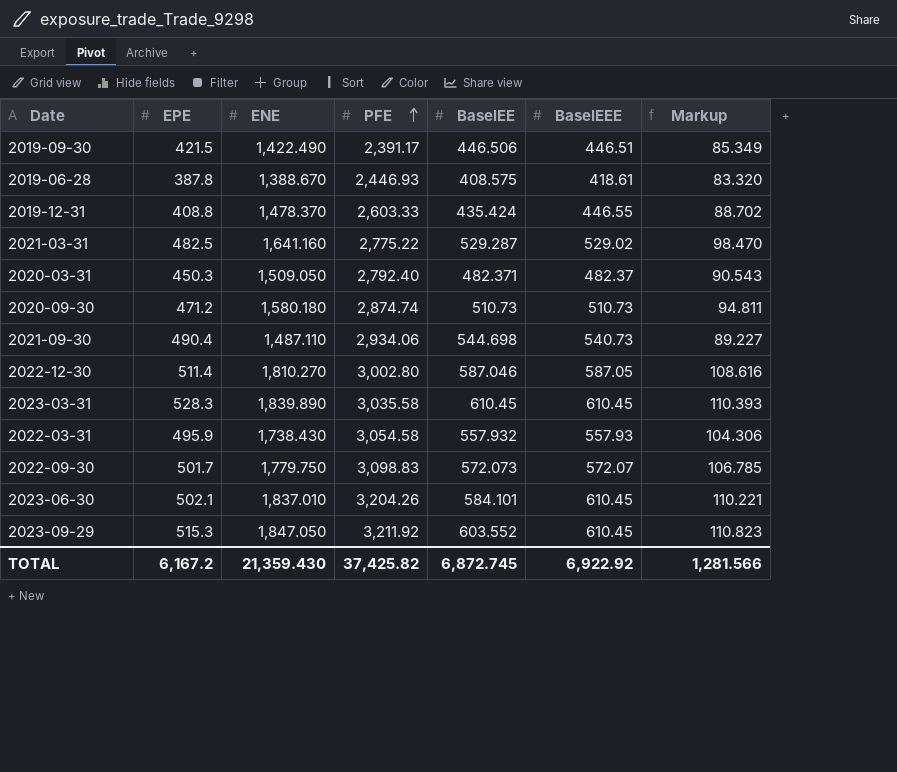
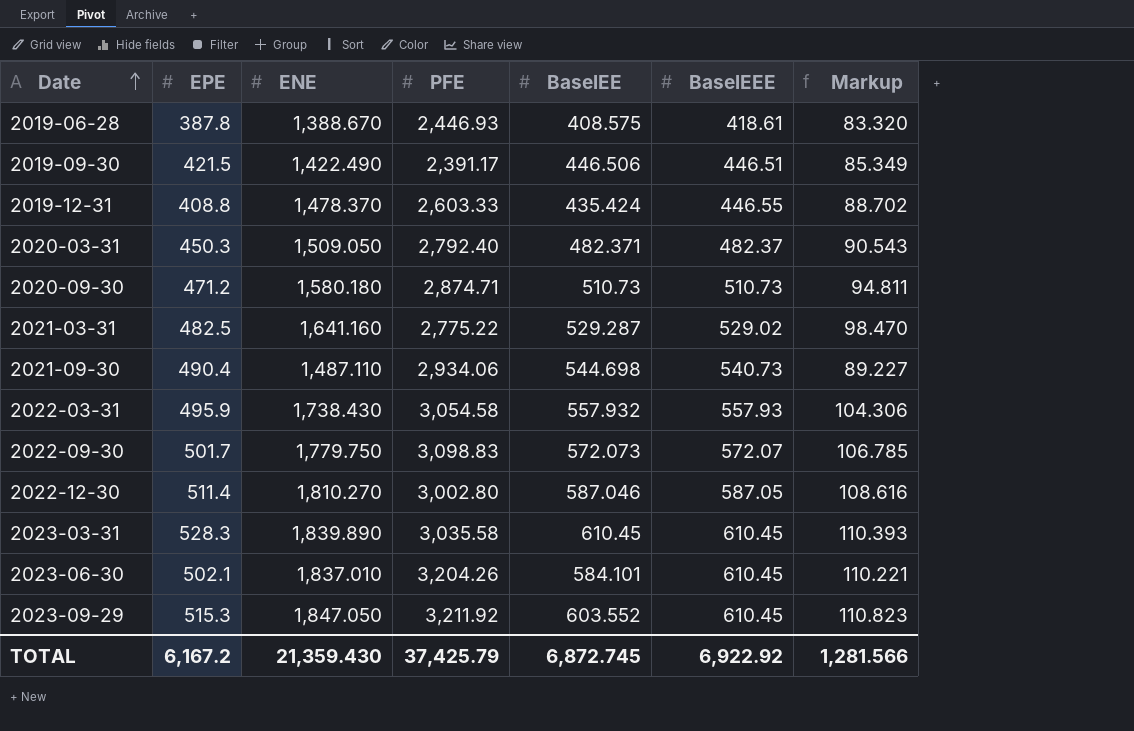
row order: PFE ascending -> Date ascending
2020-09-30 | PFE: 2,874.74 -> 2,874.71
TOTAL | PFE: 37,425.82 -> 37,425.79

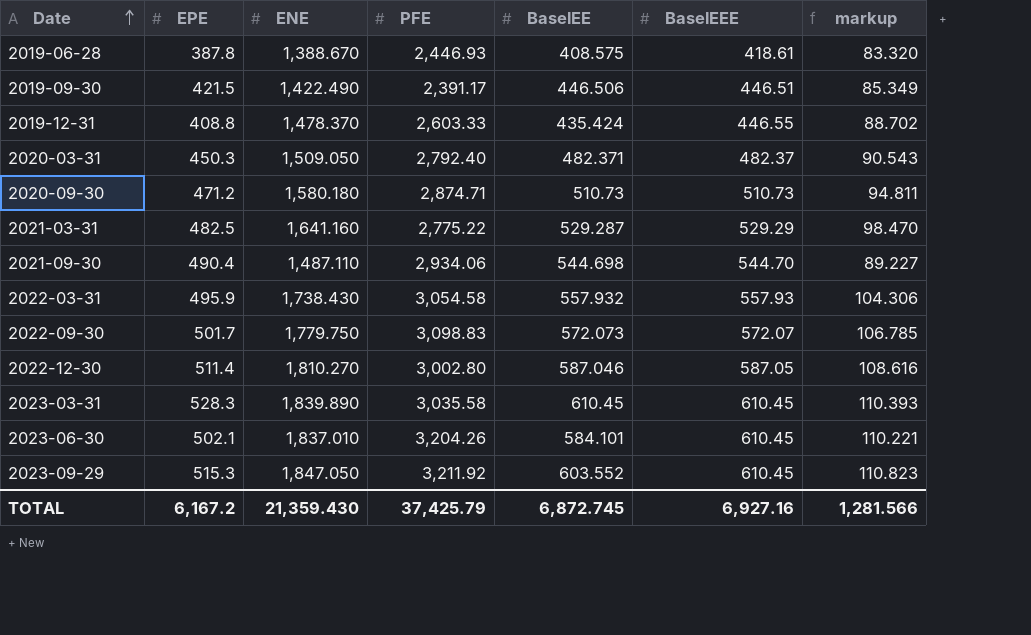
column name: Markup -> markup
2021-03-31 | BaselEEE: 529.02 -> 529.29
2021-09-30 | BaselEEE: 540.73 -> 544.70
TOTAL | BaselEEE: 6,922.92 -> 6,927.16

